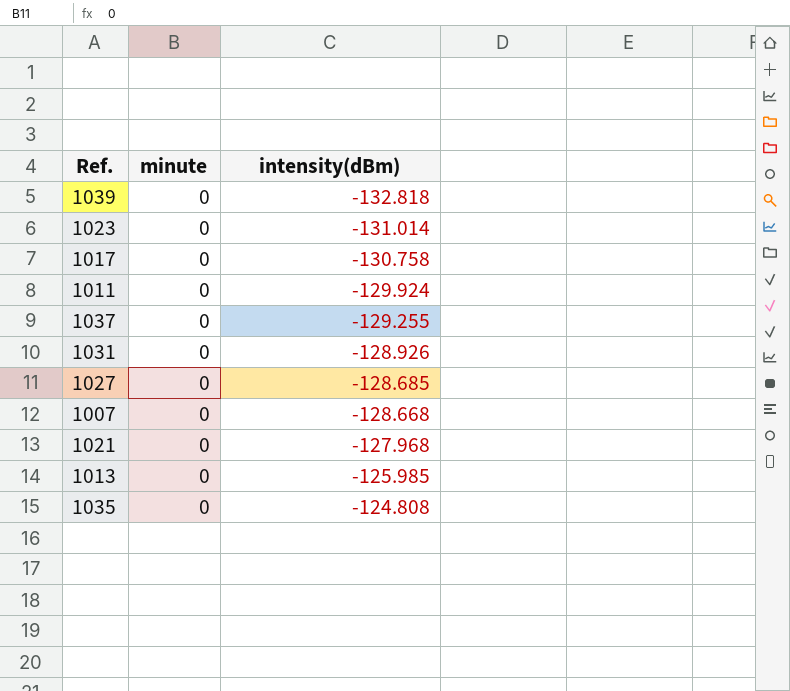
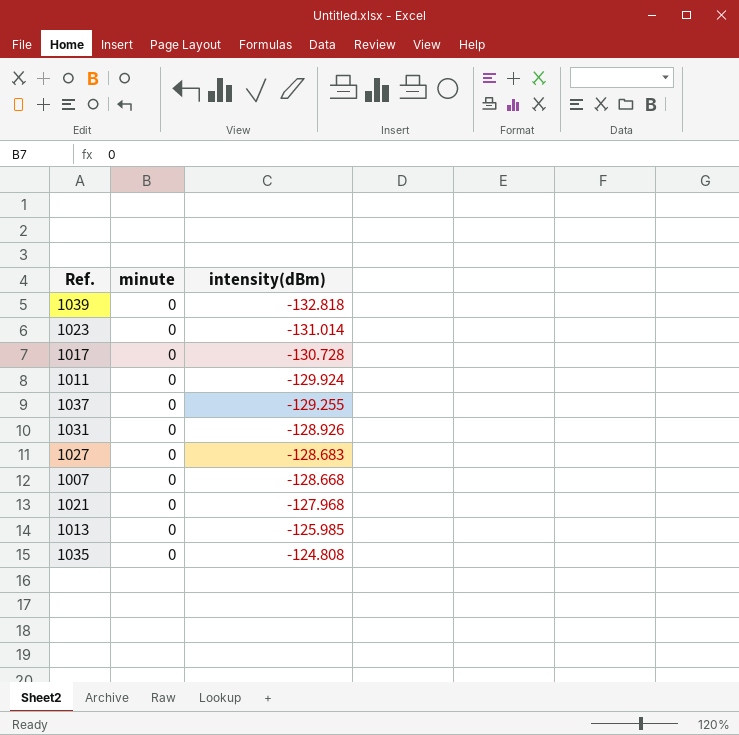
1017 | intensity(dBm): -130.758 -> -130.728
1027 | intensity(dBm): -128.685 -> -128.683

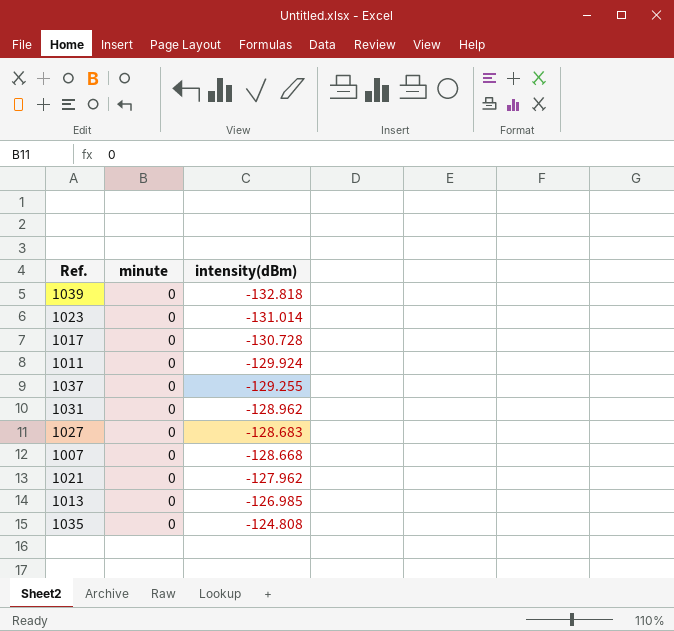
1031 | intensity(dBm): -128.926 -> -128.962
1021 | intensity(dBm): -127.968 -> -127.962
1013 | intensity(dBm): -125.985 -> -126.985

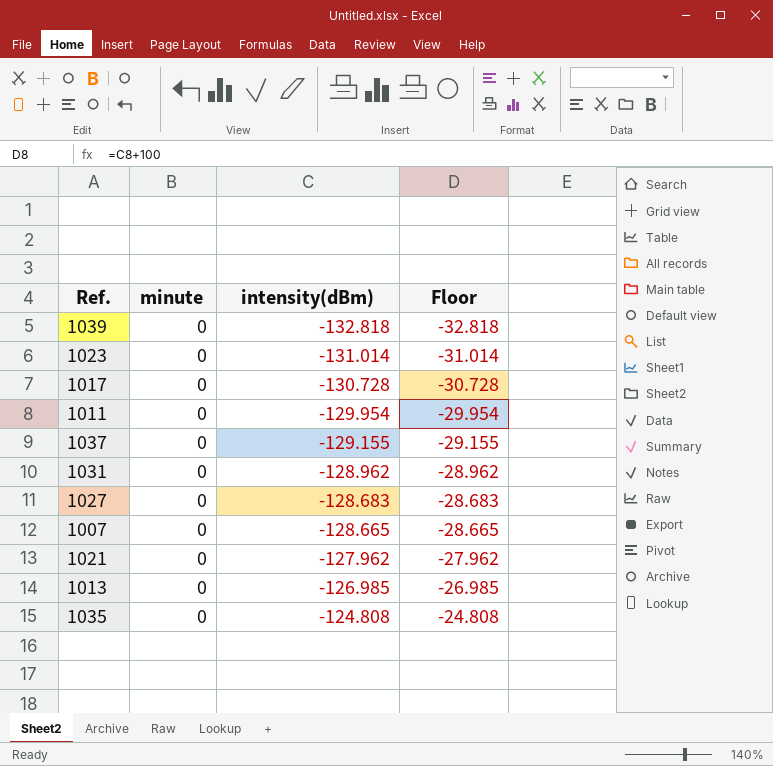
column Floor | formula: none -> [intensity(dBm)] + 100
1011 | intensity(dBm): -129.924 -> -129.954
1037 | intensity(dBm): -129.255 -> -129.155
1007 | intensity(dBm): -128.668 -> -128.665

